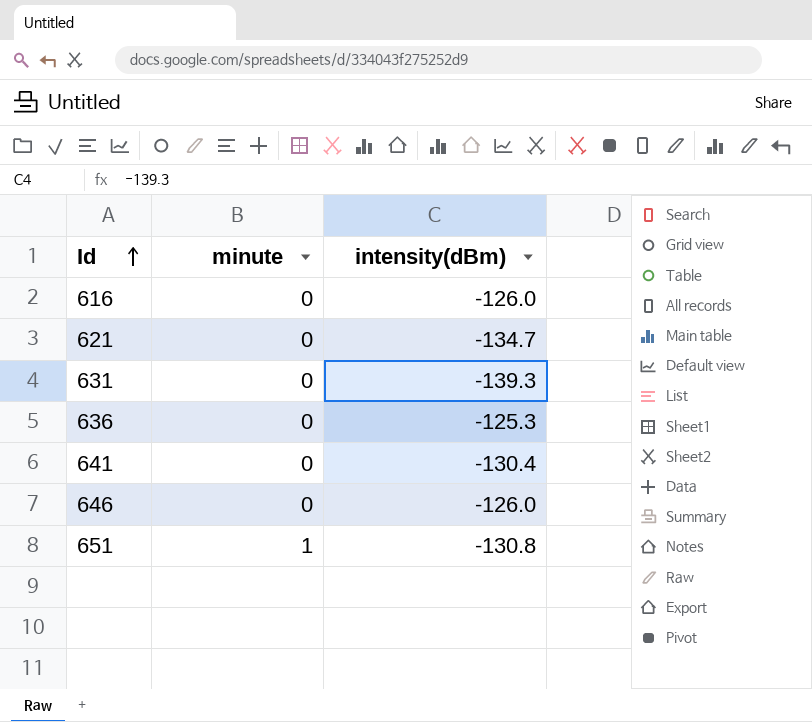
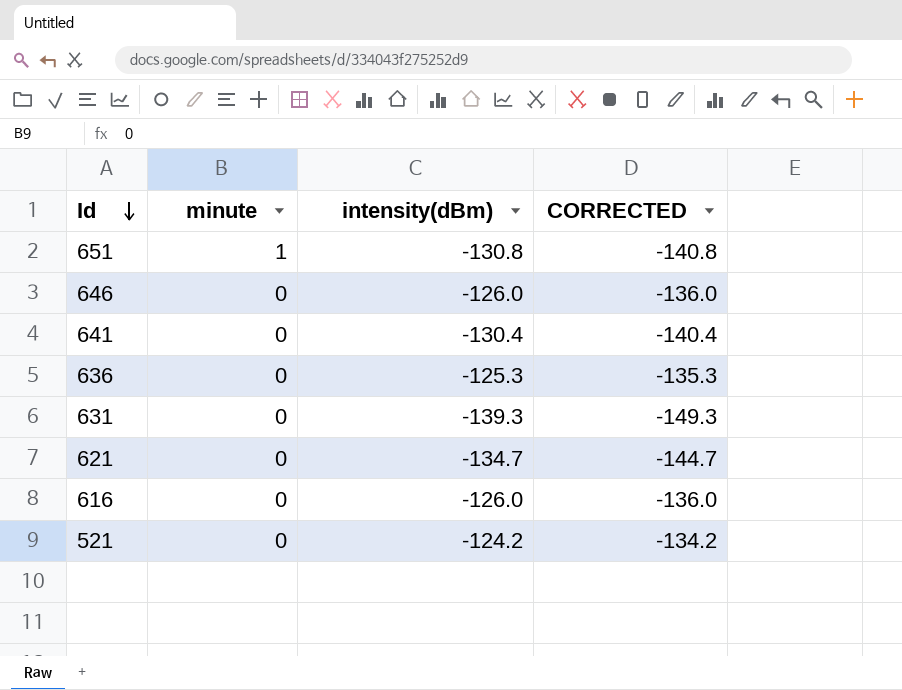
row order: Id ascending -> Id descending
column CORRECTED | formula: none -> [intensity(dBm)] - 10
row 521: none -> 0 | -124.2 | -134.2

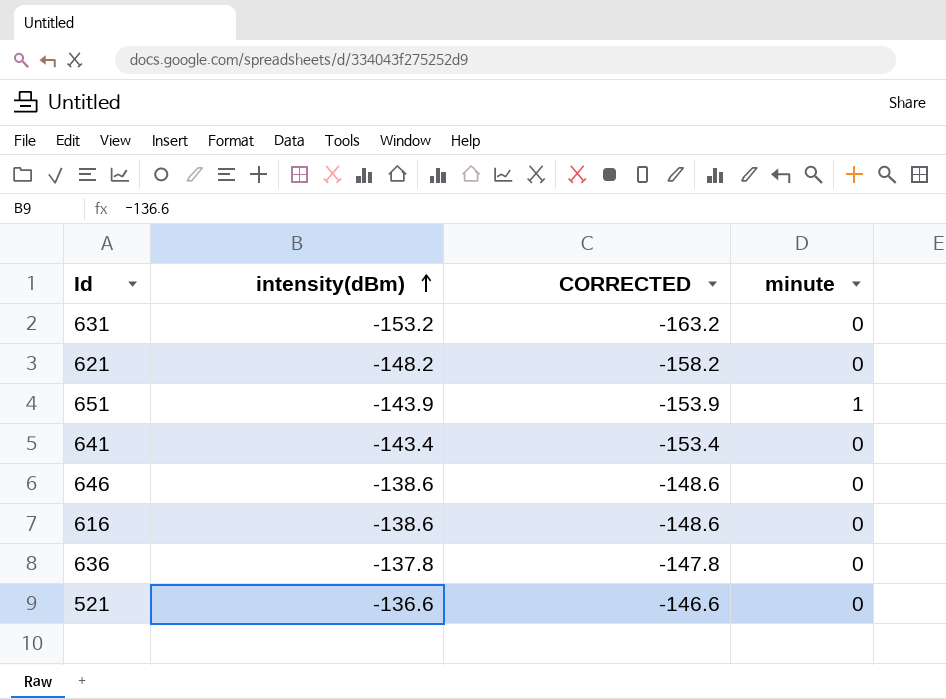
row order: Id descending -> intensity(dBm) ascending
column minute | position: 2 -> 4
631 | intensity(dBm): -139.3 -> -153.2
631 | CORRECTED: -149.3 -> -163.2
621 | intensity(dBm): -134.7 -> -148.2
621 | CORRECTED: -144.7 -> -158.2
651 | intensity(dBm): -130.8 -> -143.9
651 | CORRECTED: -140.8 -> -153.9
641 | intensity(dBm): -130.4 -> -143.4
641 | CORRECTED: -140.4 -> -153.4
646 | intensity(dBm): -126.0 -> -138.6
646 | CORRECTED: -136.0 -> -148.6
616 | intensity(dBm): -126.0 -> -138.6
616 | CORRECTED: -136.0 -> -148.6
636 | intensity(dBm): -125.3 -> -137.8
636 | CORRECTED: -135.3 -> -147.8
521 | intensity(dBm): -124.2 -> -136.6
521 | CORRECTED: -134.2 -> -146.6

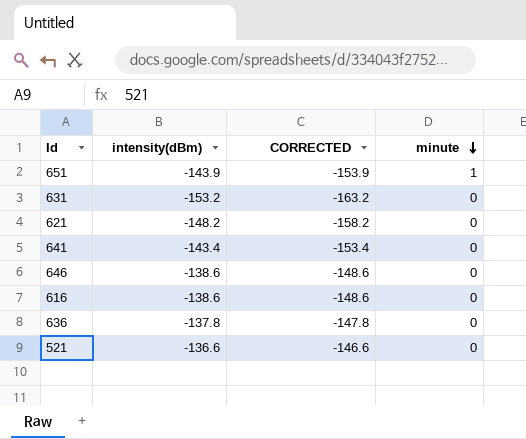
row order: intensity(dBm) ascending -> minute descending

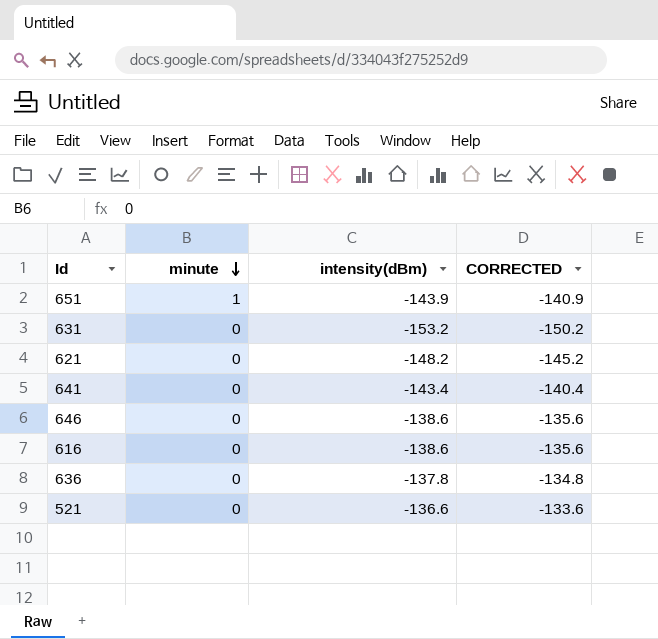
column minute | position: 4 -> 2
column CORRECTED | formula: [intensity(dBm)] - 10 -> [intensity(dBm)] + 3

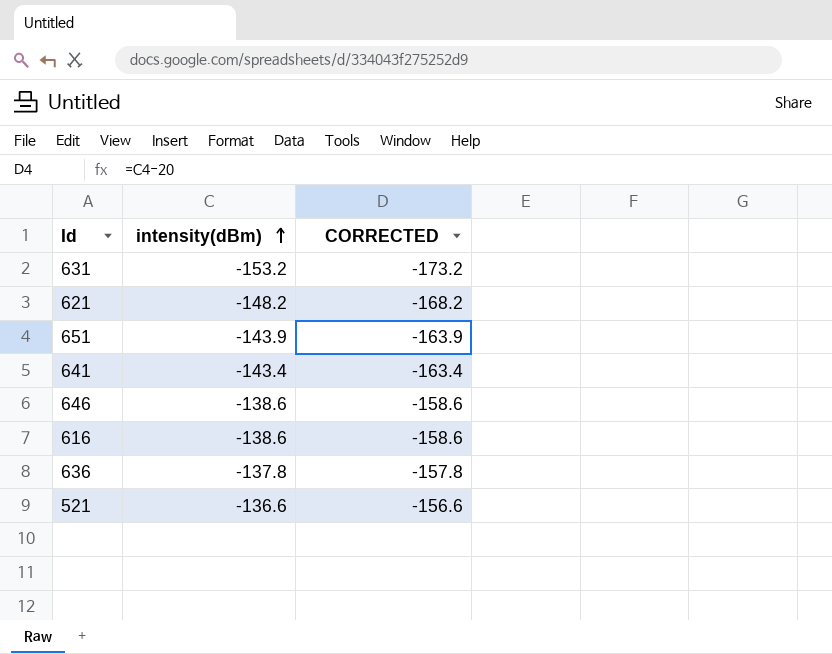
row order: minute descending -> intensity(dBm) ascending
column minute | position: 2 -> none
column CORRECTED | formula: [intensity(dBm)] + 3 -> [intensity(dBm)] - 20

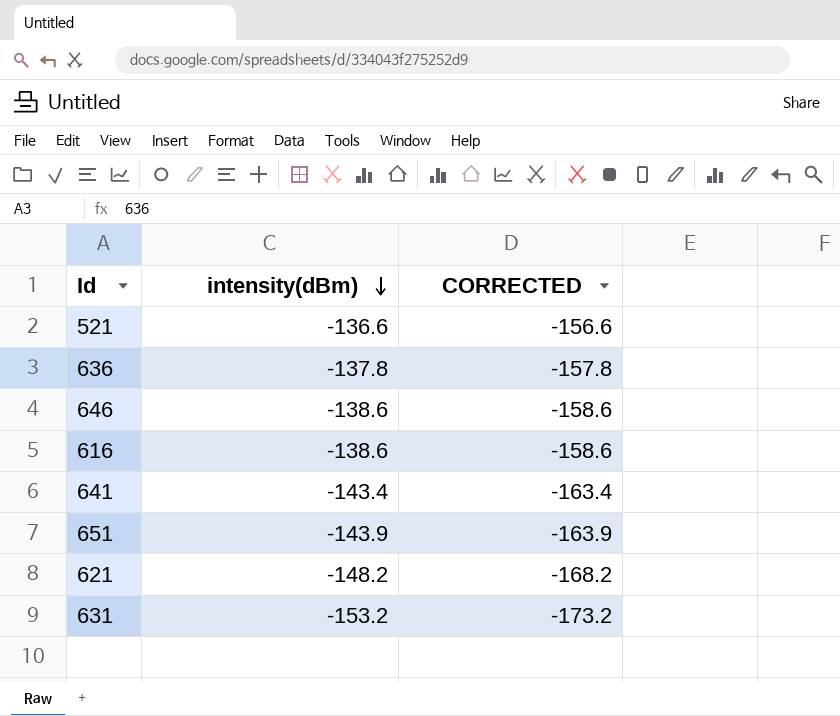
row order: intensity(dBm) ascending -> intensity(dBm) descending

